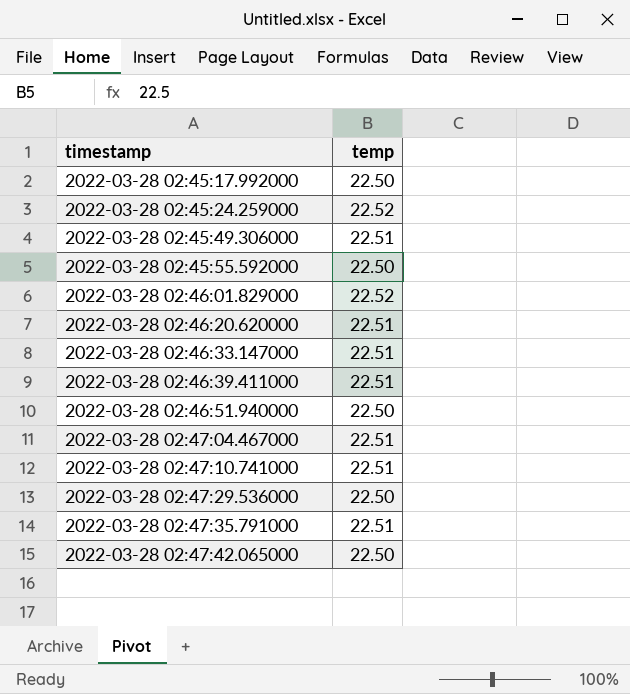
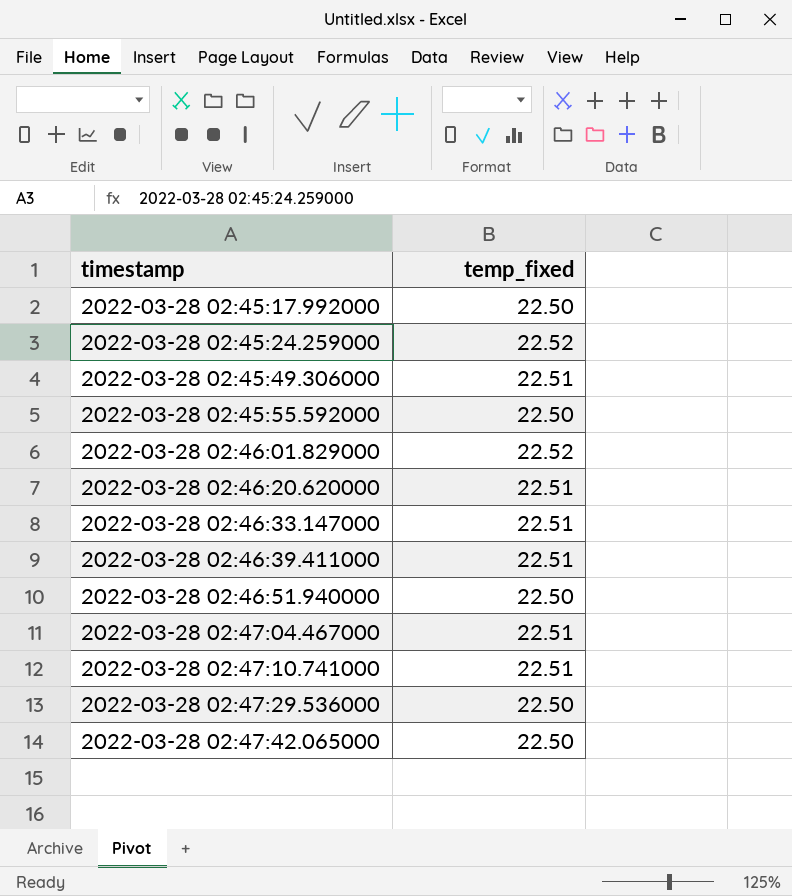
column name: temp -> temp_fixed
row 2022-03-28 02:47:35.791000: 22.51 -> none

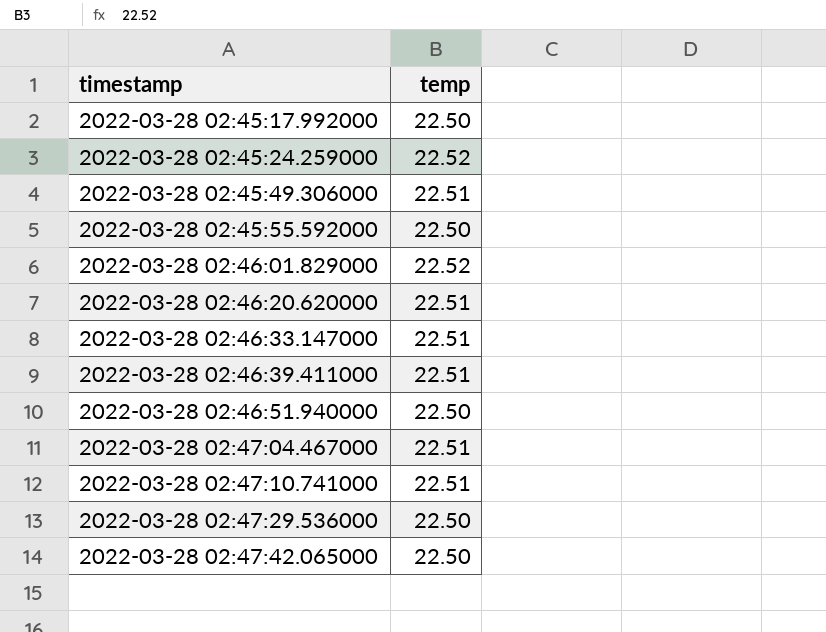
column name: temp_fixed -> temp

